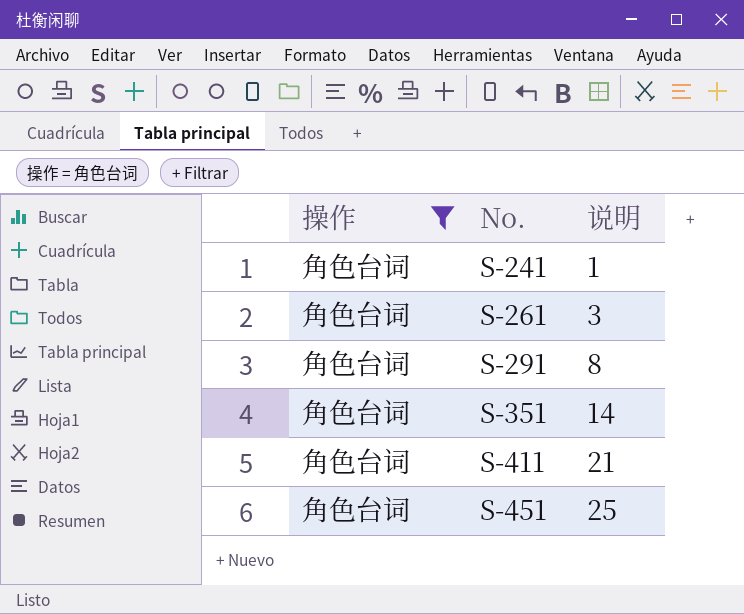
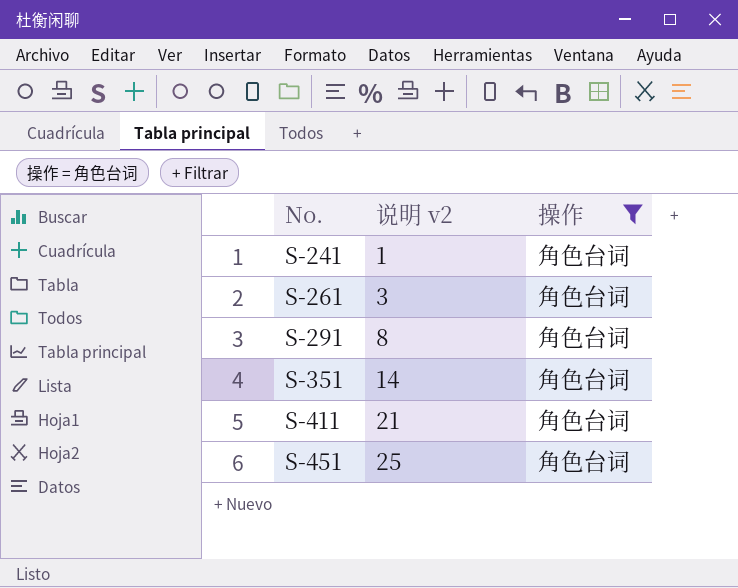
column name: 说明 -> 说明 v2
column 操作 | position: 1 -> 3

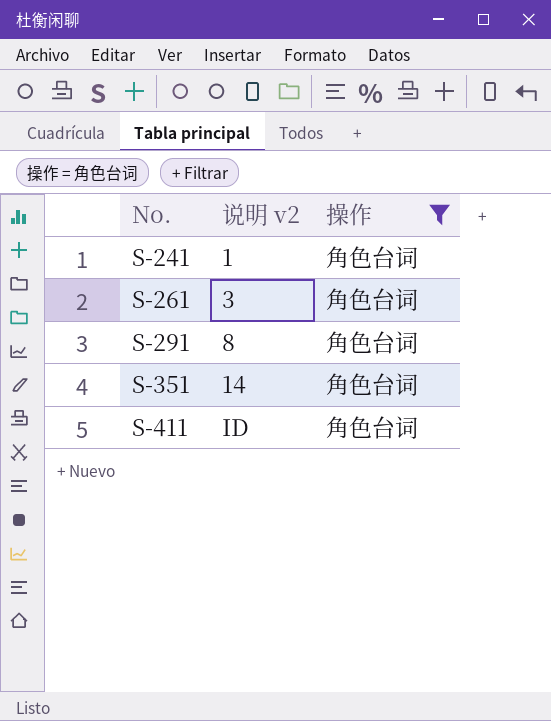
row S-451: 25 | 角色台词 -> none
S-411 | 说明 v2: 21 -> ID

